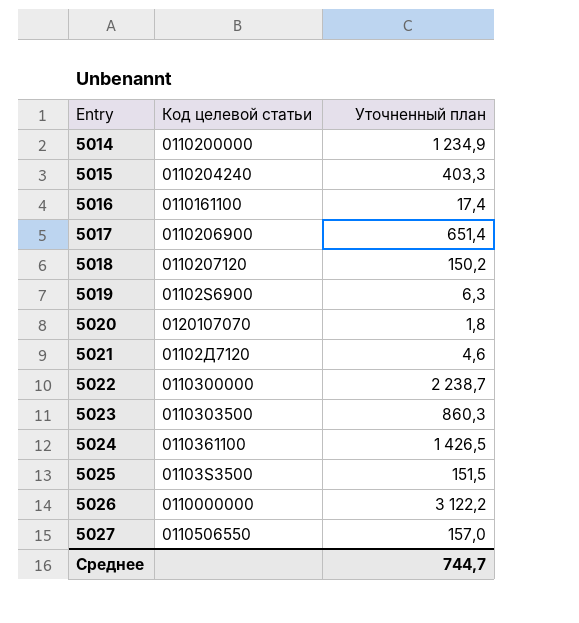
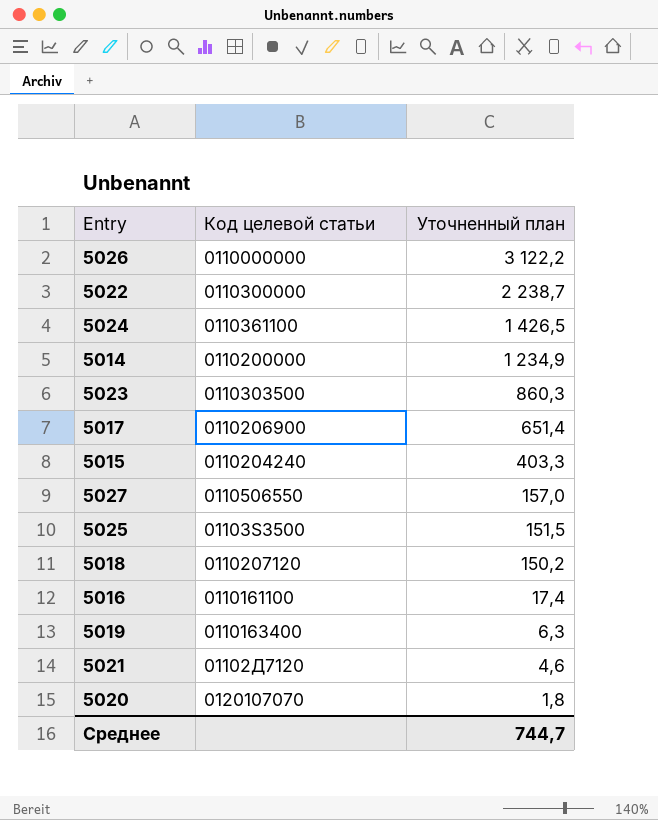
row order: Entry ascending -> Уточненный план descending
5019 | Код целевой статьи: 01102S6900 -> 0110163400

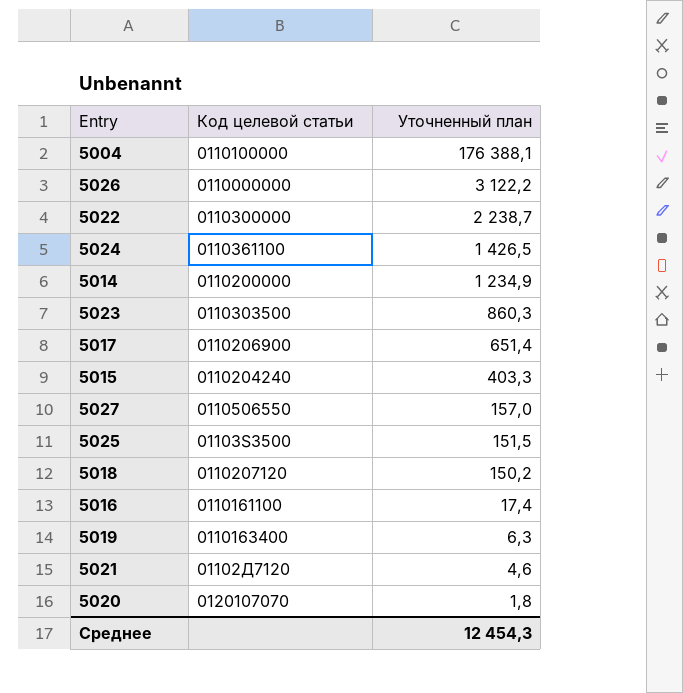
row 5004: none -> 0110100000 | 176 388,1
Среднее | Уточненный план: 744,7 -> 12 454,3

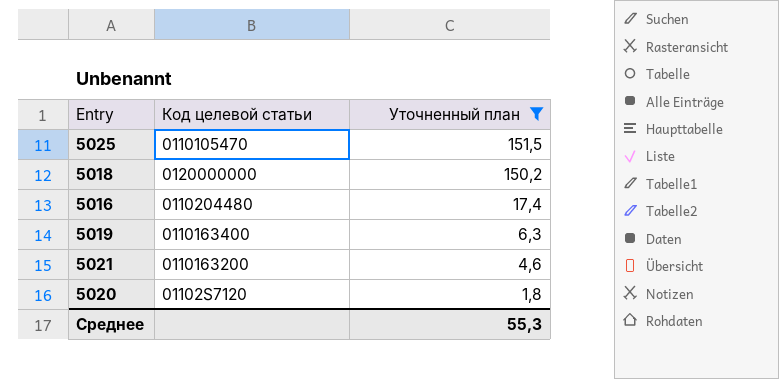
filter: none -> Уточненный план <= 151,5
5025 | Код целевой статьи: 01103S3500 -> 0110105470
5018 | Код целевой статьи: 0110207120 -> 0120000000
5016 | Код целевой статьи: 0110161100 -> 0110204480
5021 | Код целевой статьи: 01102Д7120 -> 0110163200
5020 | Код целевой статьи: 0120107070 -> 01102S7120
Среднее | Уточненный план: 12 454,3 -> 55,3

